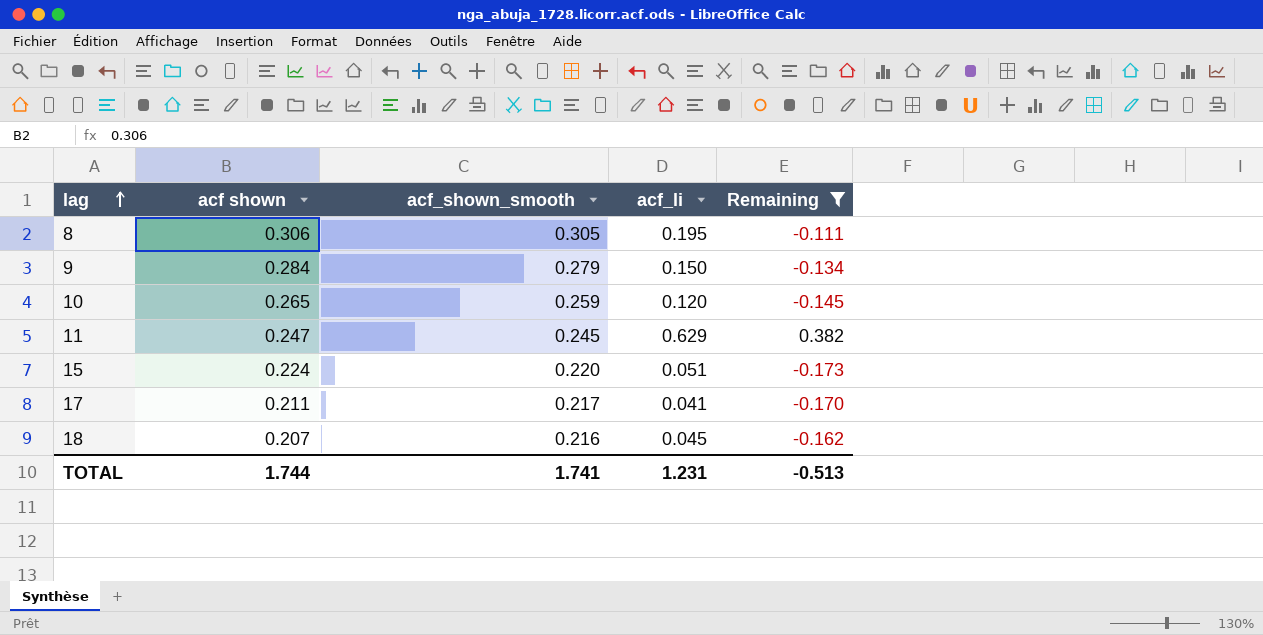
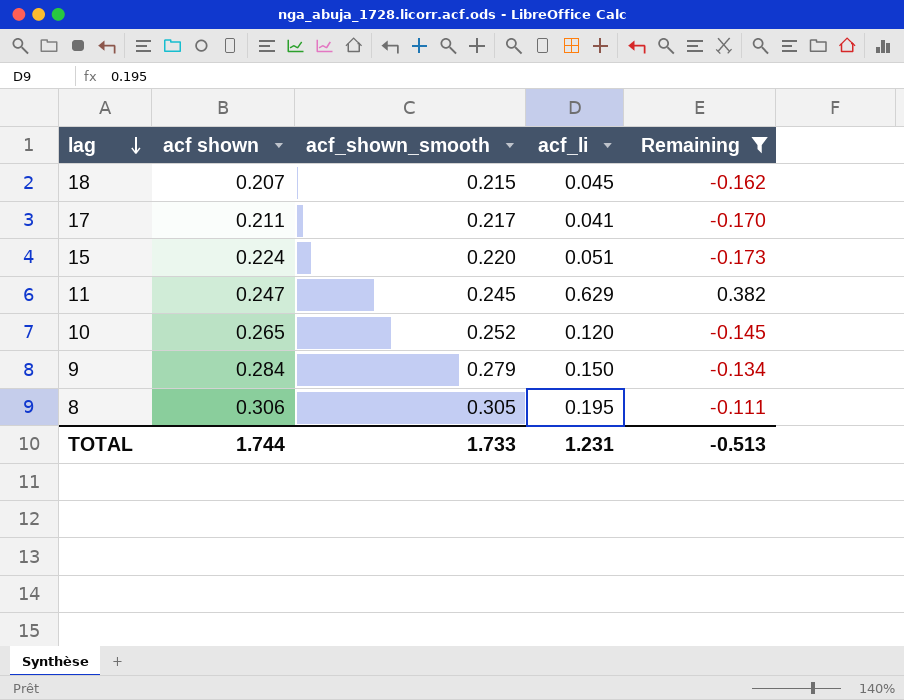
row order: lag ascending -> lag descending
18 | acf_shown_smooth: 0.216 -> 0.215
10 | acf_shown_smooth: 0.259 -> 0.252
TOTAL | acf_shown_smooth: 1.741 -> 1.733

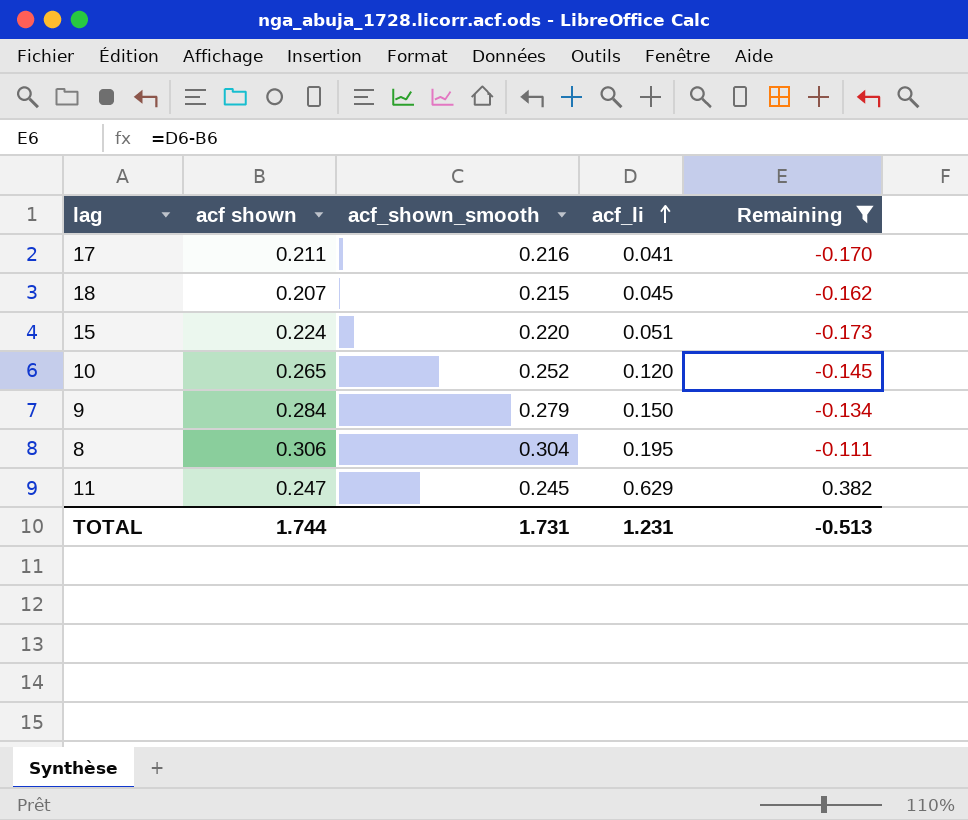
row order: lag descending -> acf_li ascending
17 | acf_shown_smooth: 0.217 -> 0.216
8 | acf_shown_smooth: 0.305 -> 0.304
TOTAL | acf_shown_smooth: 1.733 -> 1.731

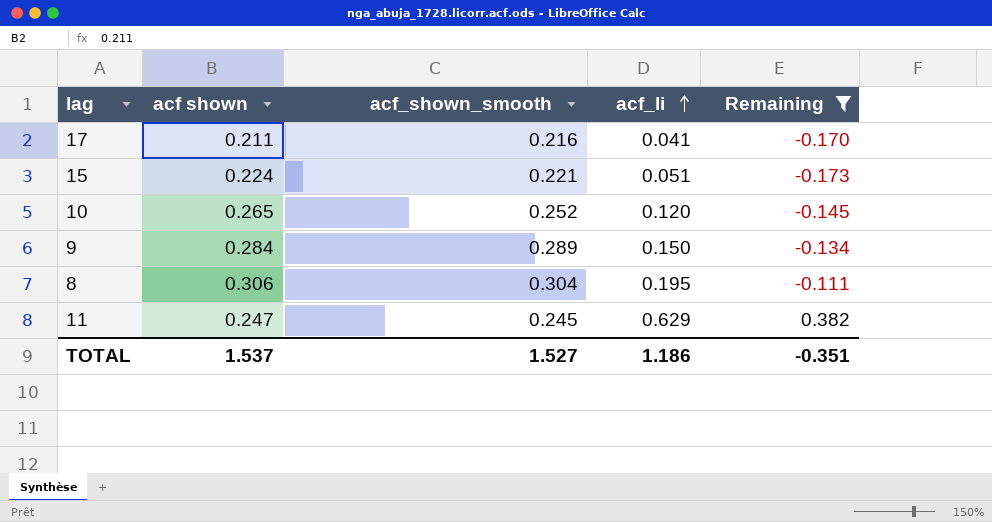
row 18: 0.207 | 0.215 | 0.045 | -0.162 -> none
15 | acf_shown_smooth: 0.220 -> 0.221
9 | acf_shown_smooth: 0.279 -> 0.289
TOTAL | acf shown: 1.744 -> 1.537
TOTAL | acf_shown_smooth: 1.731 -> 1.527
TOTAL | acf_li: 1.231 -> 1.186
TOTAL | Remaining: -0.513 -> -0.351

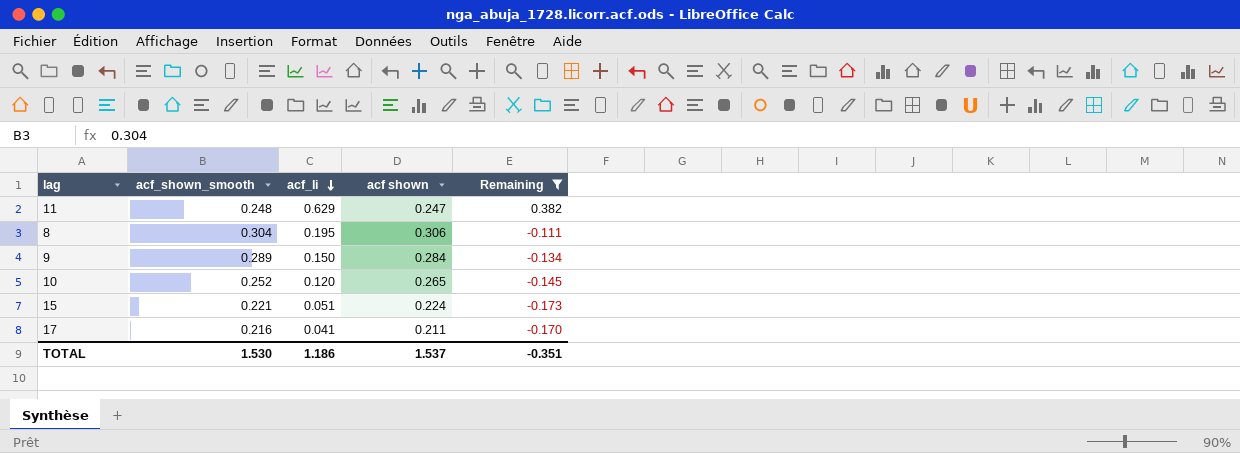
row order: acf_li ascending -> acf_li descending
column acf shown | position: 2 -> 4
11 | acf_shown_smooth: 0.245 -> 0.248
TOTAL | acf_shown_smooth: 1.527 -> 1.530

